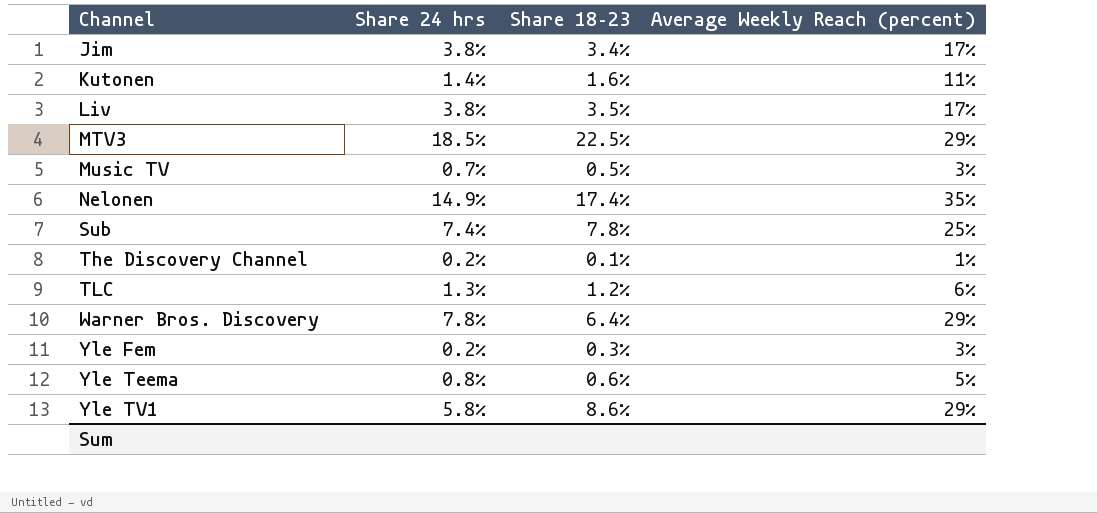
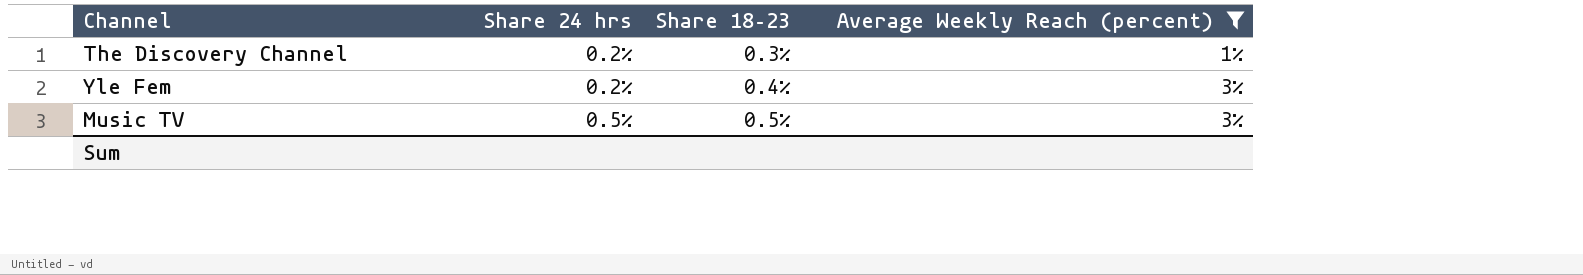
filter: none -> Average Weekly Reach (percent) <= 3%
row order: Channel ascending -> Share 24 hrs ascending
The Discovery Channel | Share 18–23: 0.1% -> 0.3%
Yle Fem | Share 18–23: 0.3% -> 0.4%
Music TV | Share 24 hrs: 0.7% -> 0.5%

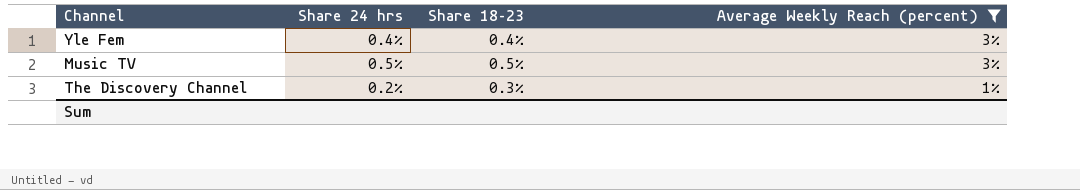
row order: Share 24 hrs ascending -> Average Weekly Reach (percent) descending
Yle Fem | Share 24 hrs: 0.2% -> 0.4%

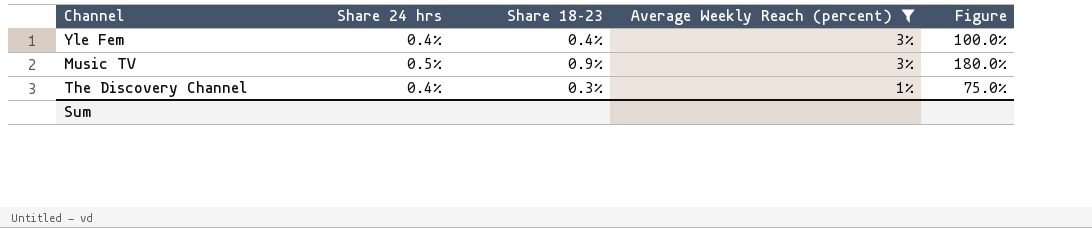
column Figure | formula: none -> [Share 18–23] / [Share 24 hrs]
Music TV | Share 18–23: 0.5% -> 0.9%
The Discovery Channel | Share 24 hrs: 0.2% -> 0.4%

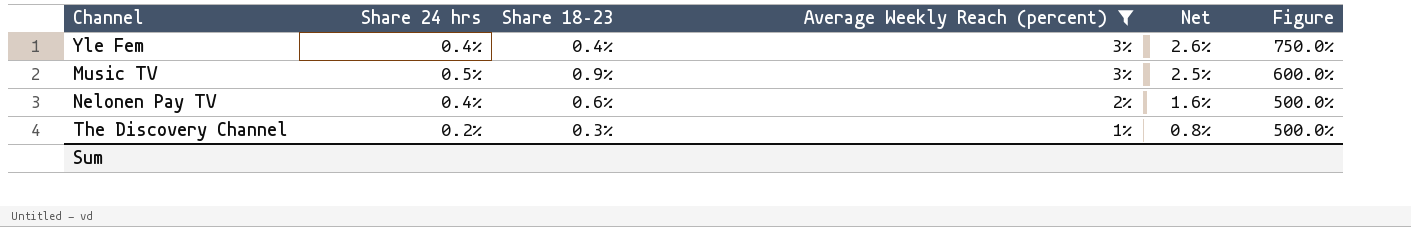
column Net | formula: none -> [Average Weekly Reach (percent)] - [Share 24 hrs]
column Figure | formula: [Share 18–23] / [Share 24 hrs] -> [Average Weekly Reach (percent)] / [Share 24 hrs]
row Nelonen Pay TV: none -> 0.4% | 0.6% | 2% | 1.6% | 500.0%
The Discovery Channel | Share 24 hrs: 0.4% -> 0.2%

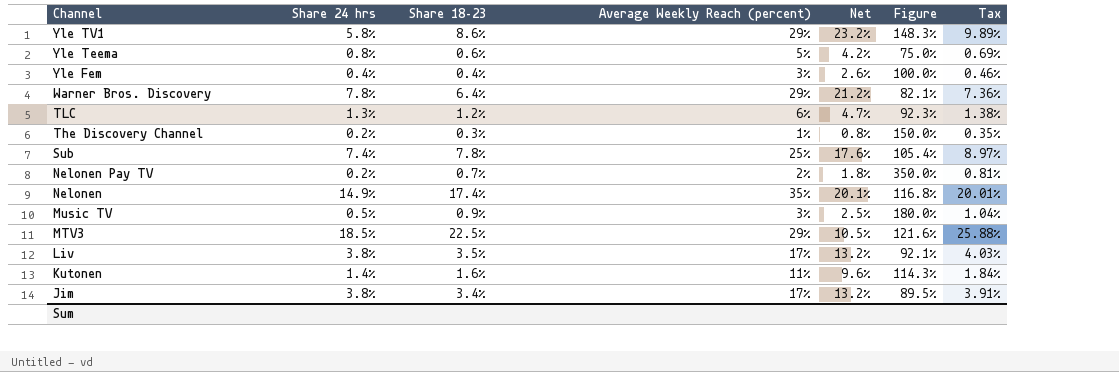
filter: Average Weekly Reach (percent) <= 3% -> none
row order: Average Weekly Reach (percent) descending -> Channel descending
column Figure | formula: [Average Weekly Reach (percent)] / [Share 24 hrs] -> [Share 18–23] / [Share 24 hrs]
column Tax | formula: none -> [Share 18–23] * 1.15
Nelonen Pay TV | Share 24 hrs: 0.4% -> 0.2%
Nelonen Pay TV | Share 18–23: 0.6% -> 0.7%
Nelonen Pay TV | Net: 1.6% -> 1.8%

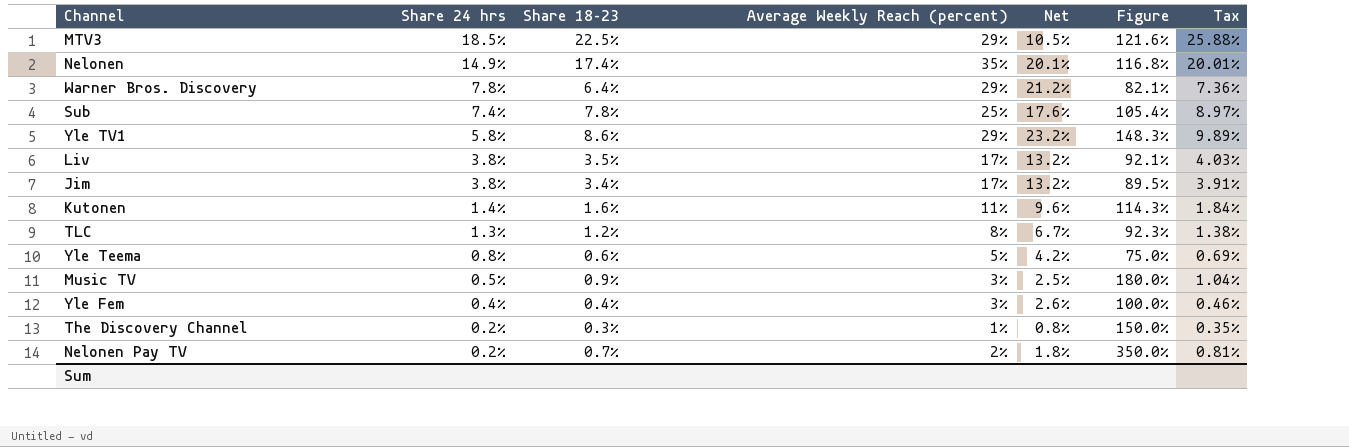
row order: Channel descending -> Share 24 hrs descending
TLC | Average Weekly Reach (percent): 6% -> 8%
TLC | Net: 4.7% -> 6.7%

